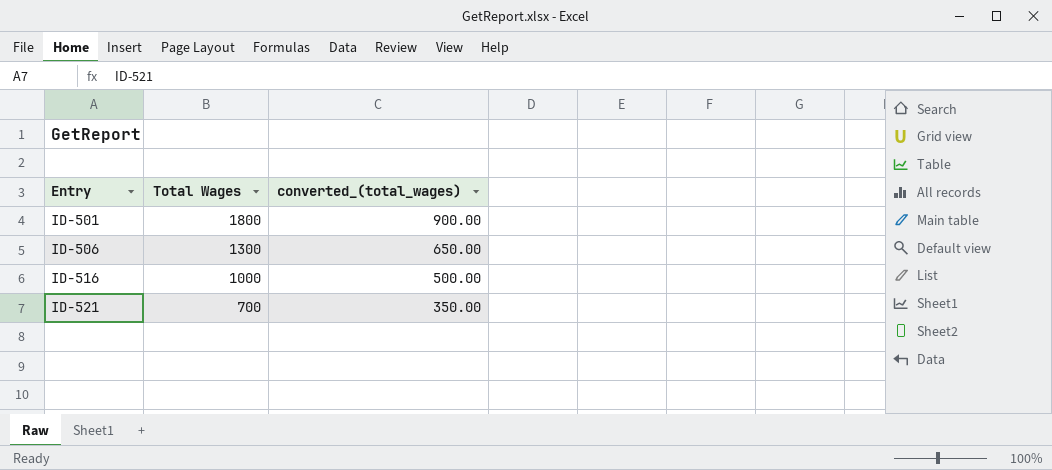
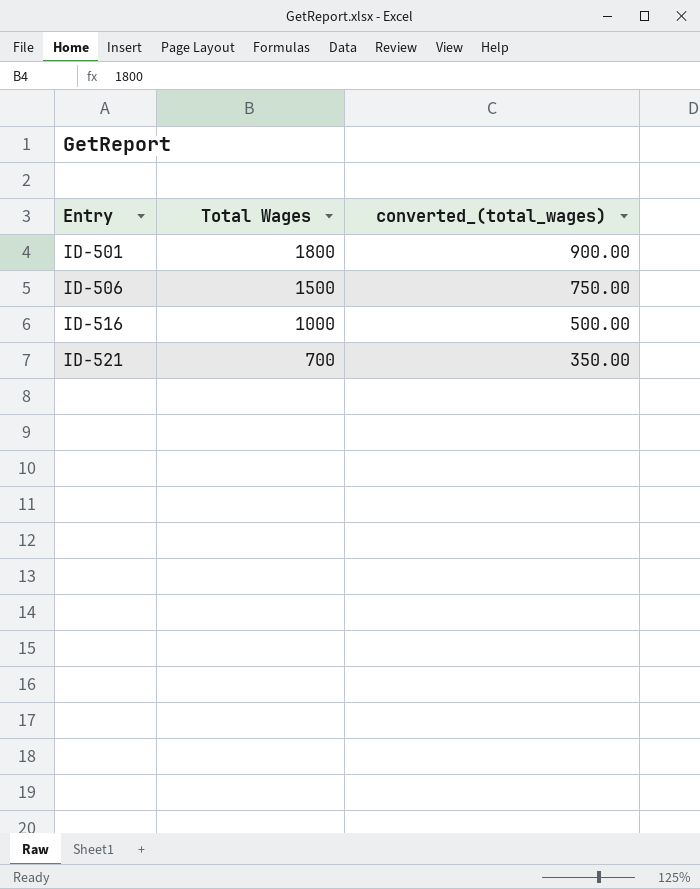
ID-506 | Total Wages: 1300 -> 1500
ID-506 | converted_(total_wages): 650.00 -> 750.00

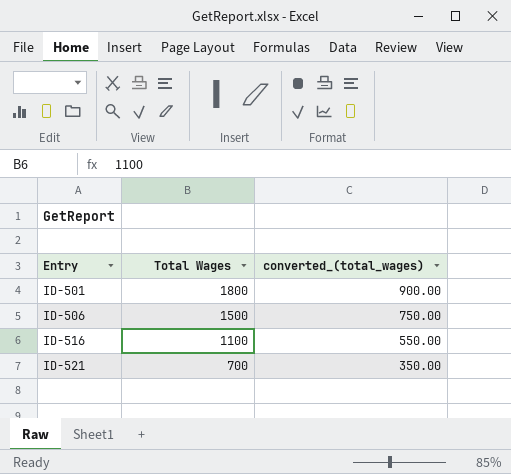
ID-516 | Total Wages: 1000 -> 1100
ID-516 | converted_(total_wages): 500.00 -> 550.00

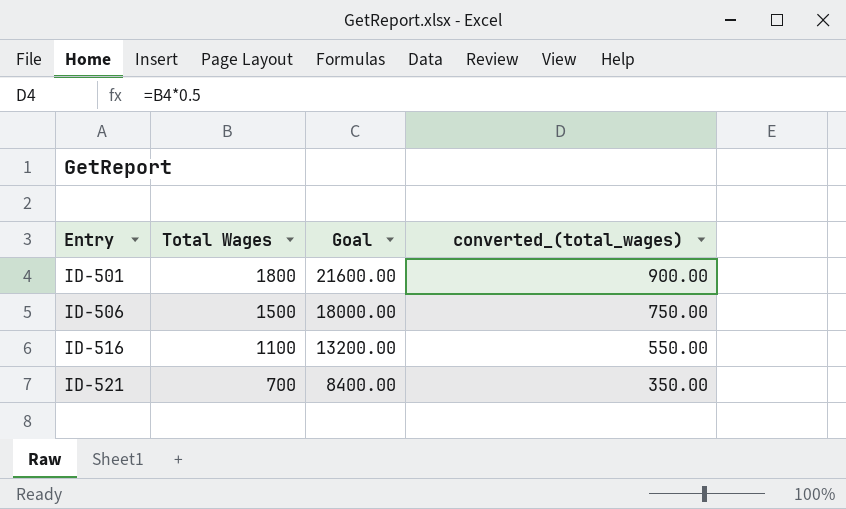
column Goal | formula: none -> [Total Wages] * 12

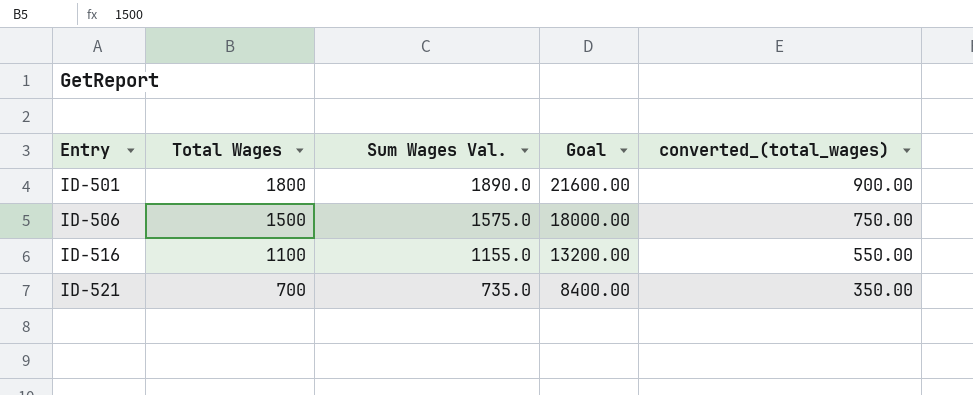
column Sum Wages Val. | formula: none -> [Total Wages] * 1.05

